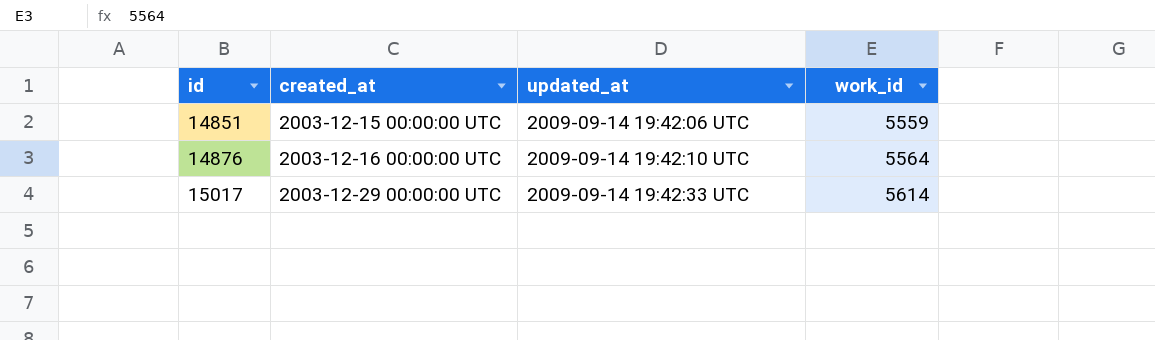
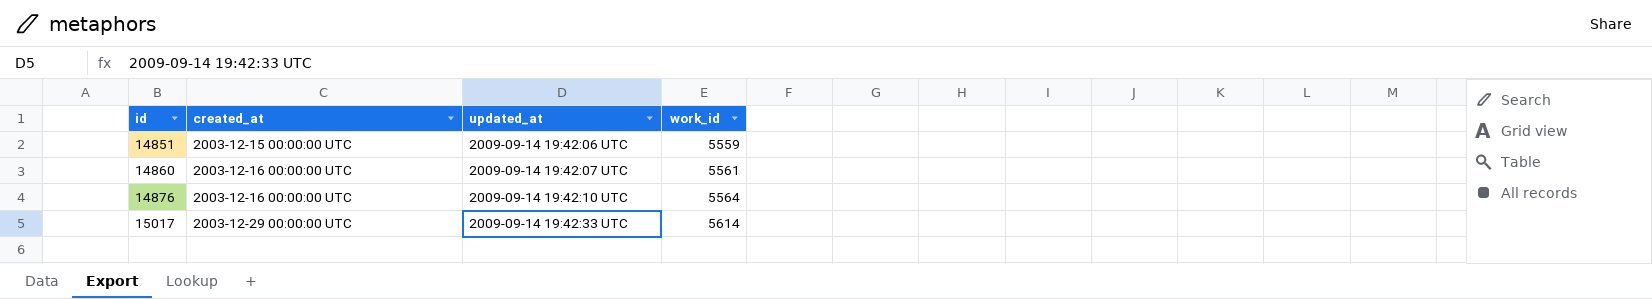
row 14860: none -> 2003-12-16 00:00:00 UTC | 2009-09-14 19:42:07 UTC | 5561

